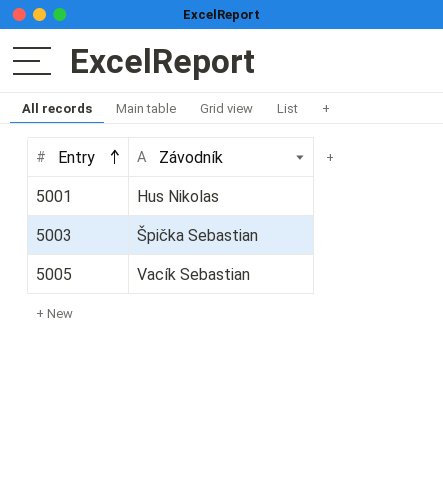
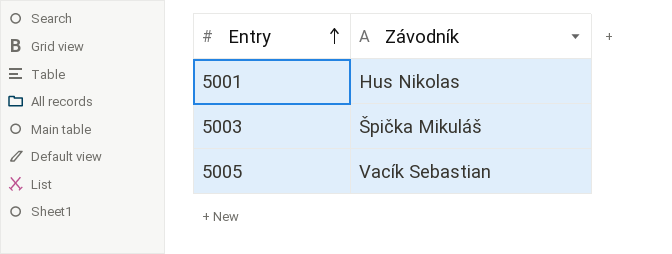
5003 | Závodník: Špička Sebastian -> Špička Mikuláš

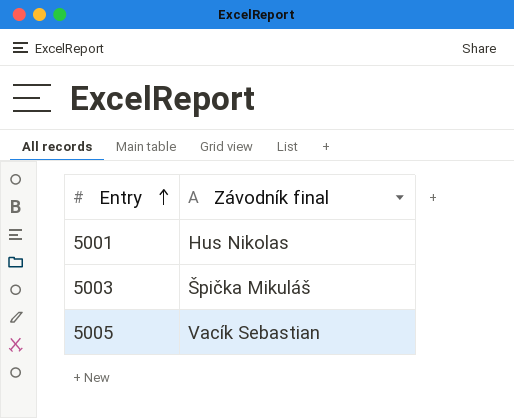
column name: Závodník -> Závodník final

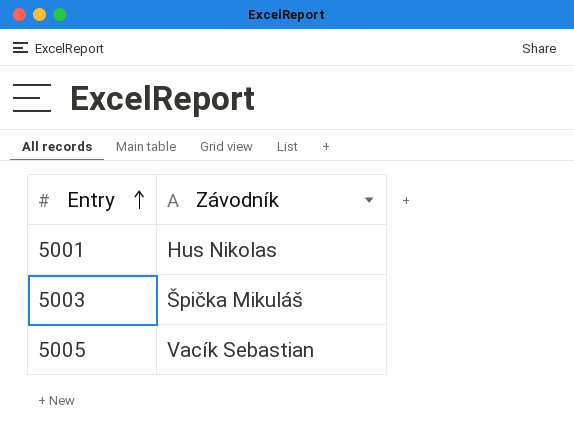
column name: Závodník final -> Závodník

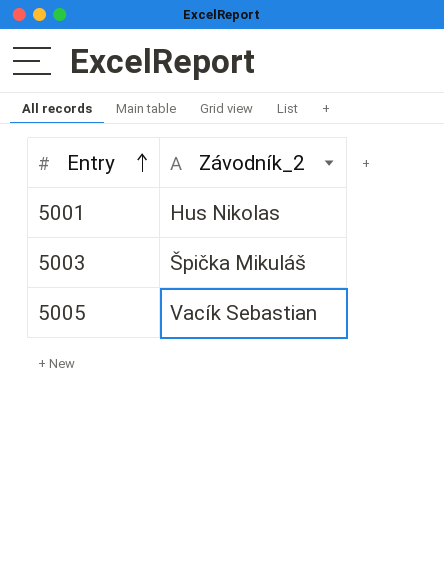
column name: Závodník -> Závodník_2

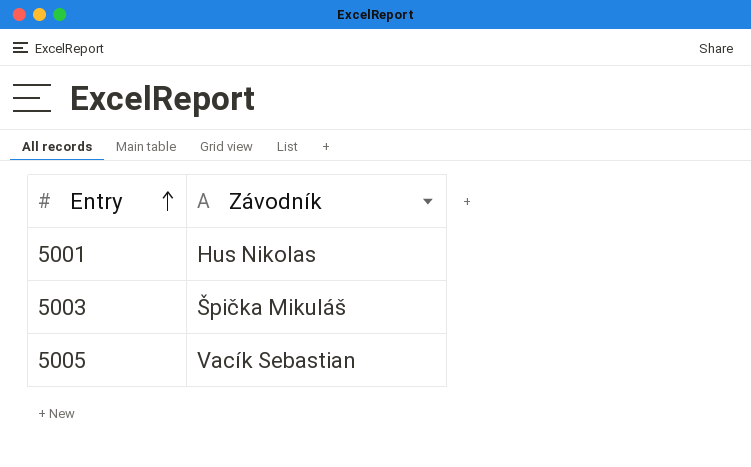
column name: Závodník_2 -> Závodník

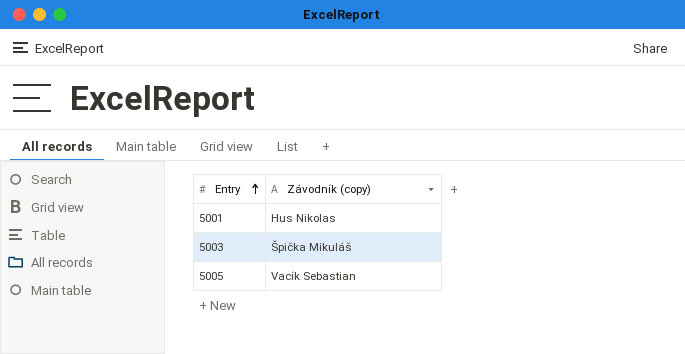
column name: Závodník -> Závodník (copy)

